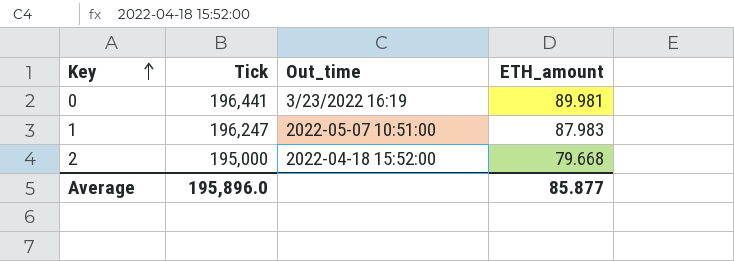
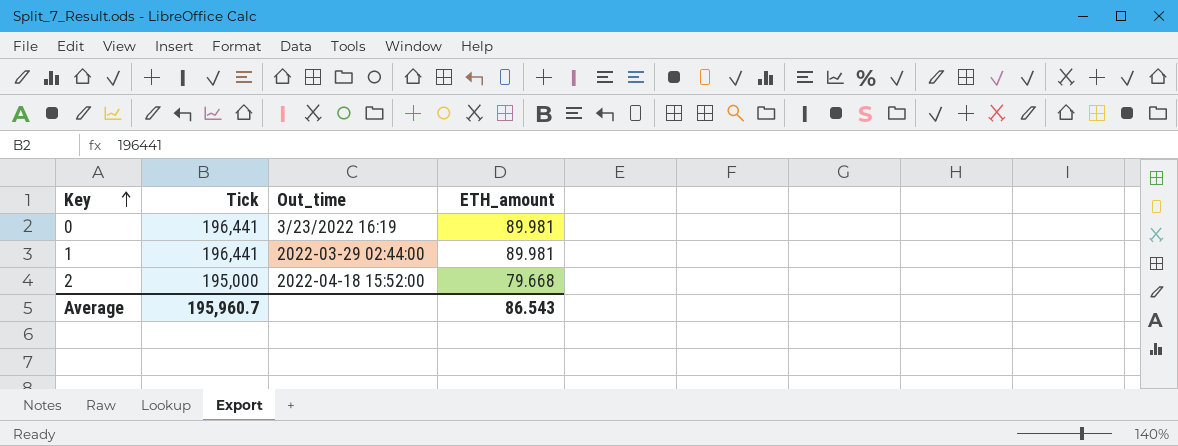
1 | Tick: 196,247 -> 196,441
1 | Out_time: 2022-05-07 10:51:00 -> 2022-03-29 02:44:00
1 | ETH_amount: 87.983 -> 89.981
Average | Tick: 195,896.0 -> 195,960.7
Average | ETH_amount: 85.877 -> 86.543

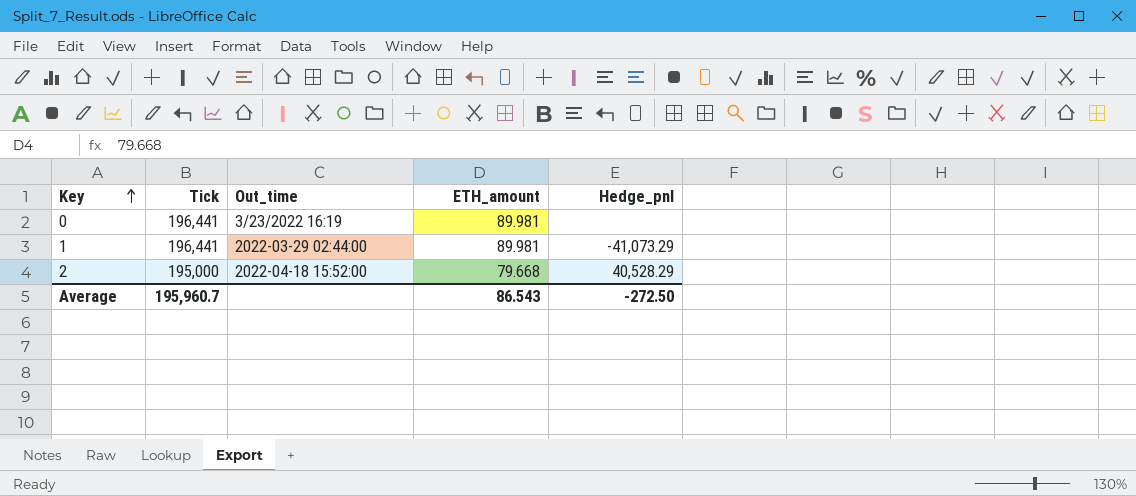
column Hedge_pnl | position: none -> 5

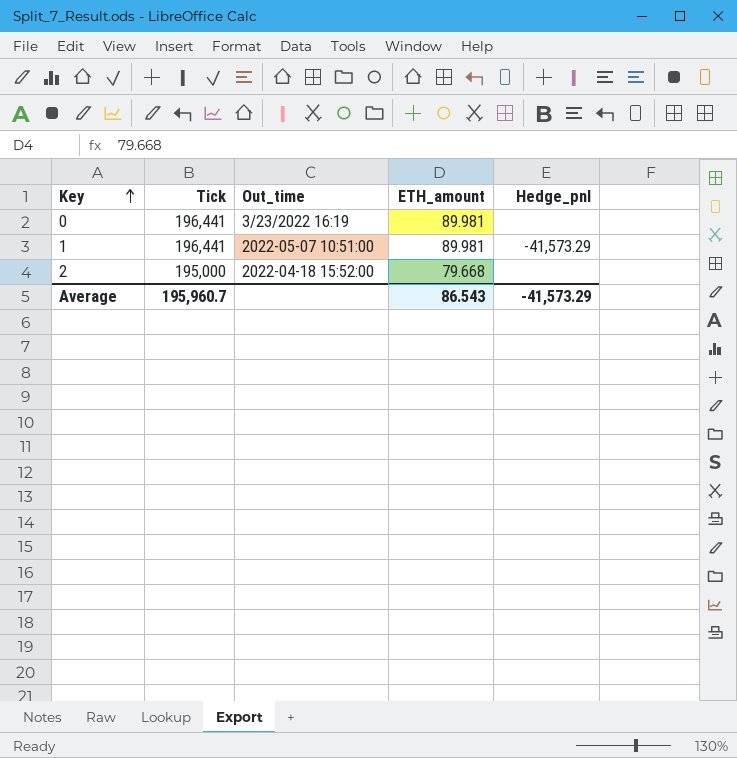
1 | Out_time: 2022-03-29 02:44:00 -> 2022-05-07 10:51:00
1 | Hedge_pnl: -41,073.29 -> -41,573.29
2 | Hedge_pnl: 40,528.29 -> none
Average | Hedge_pnl: -272.50 -> -41,573.29

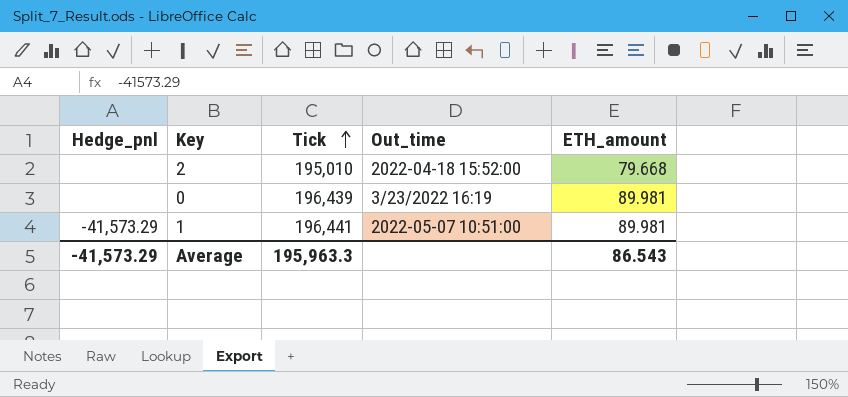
row order: Key ascending -> Tick ascending
column Hedge_pnl | position: 5 -> 1
2 | Tick: 195,000 -> 195,010
0 | Tick: 196,441 -> 196,439
Average | Tick: 195,960.7 -> 195,963.3

